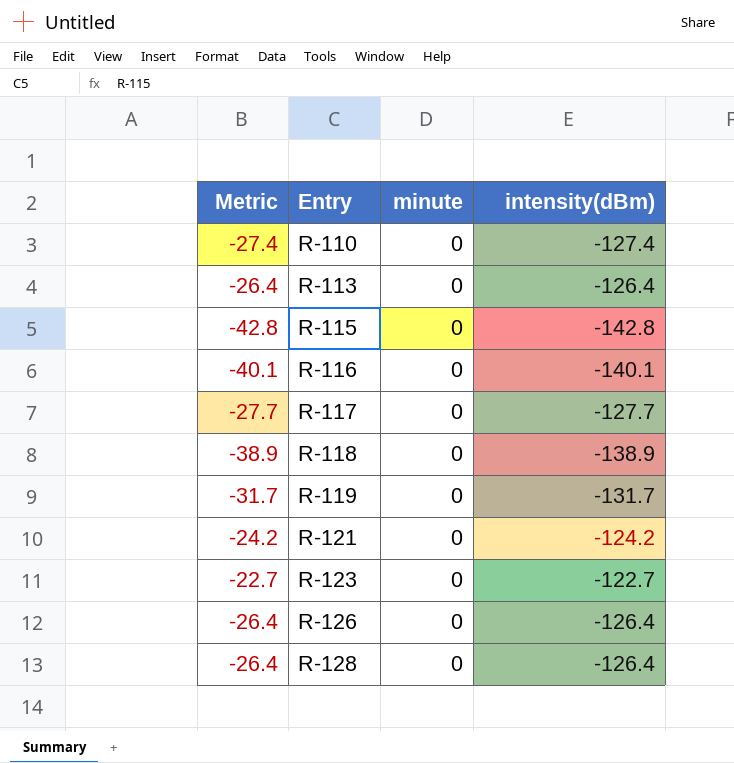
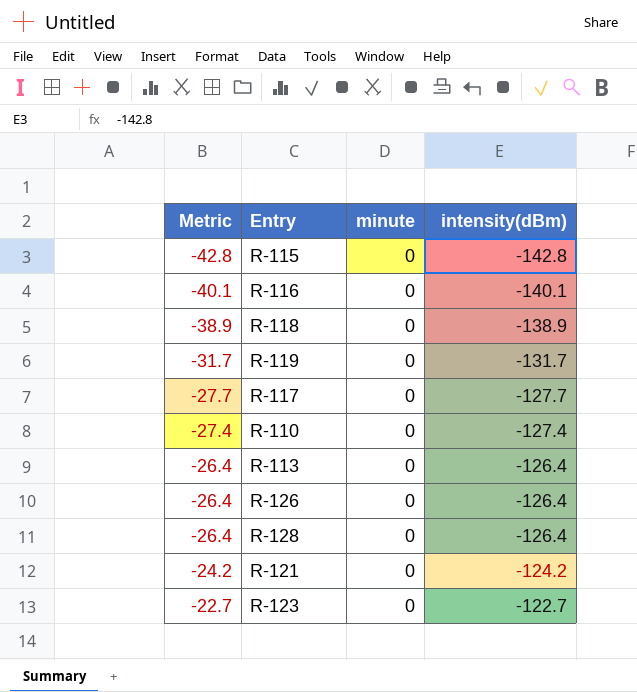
row order: Entry ascending -> Metric ascending

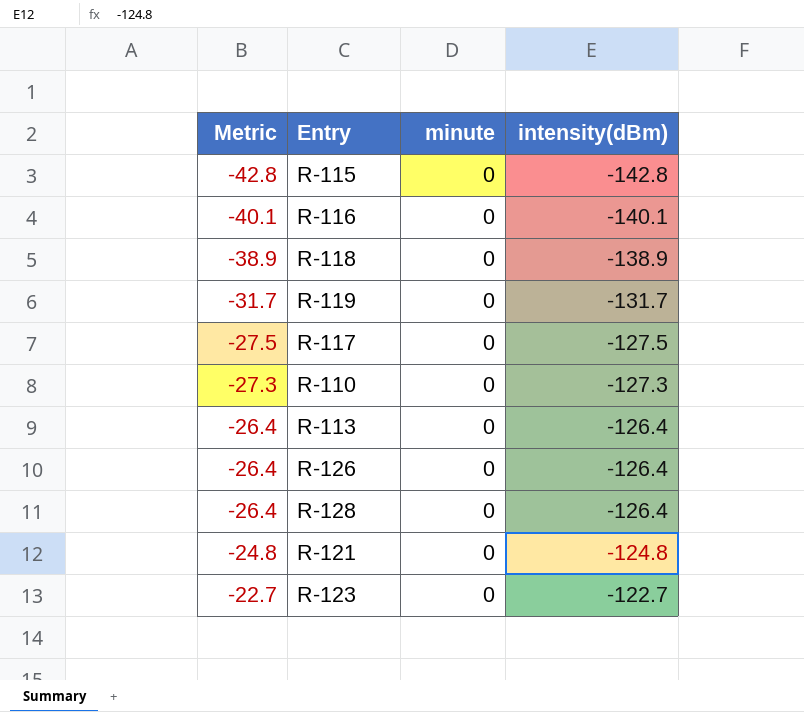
R-117 | Metric: -27.7 -> -27.5
R-117 | intensity(dBm): -127.7 -> -127.5
R-110 | Metric: -27.4 -> -27.3
R-110 | intensity(dBm): -127.4 -> -127.3
R-121 | Metric: -24.2 -> -24.8
R-121 | intensity(dBm): -124.2 -> -124.8

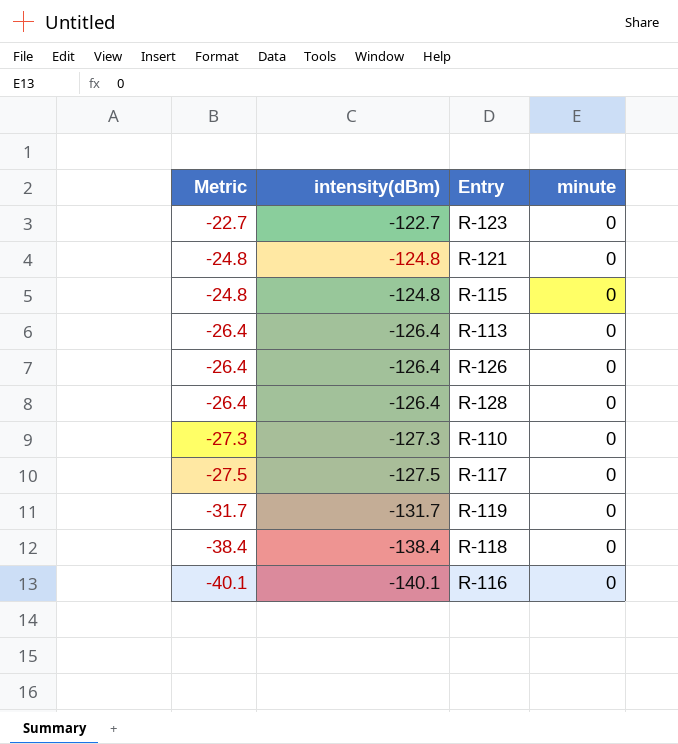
row order: Metric ascending -> Metric descending
column intensity(dBm) | position: 4 -> 2
R-115 | Metric: -42.8 -> -24.8
R-115 | intensity(dBm): -142.8 -> -124.8
R-118 | Metric: -38.9 -> -38.4
R-118 | intensity(dBm): -138.9 -> -138.4

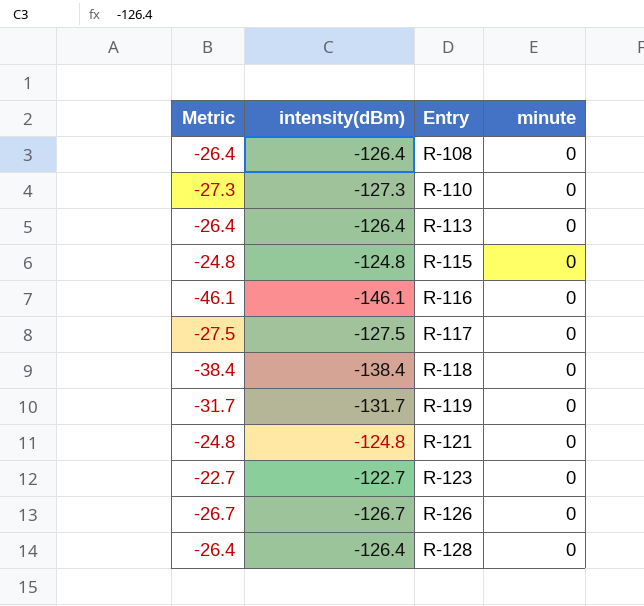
row order: Metric descending -> Entry ascending
row R-108: none -> -26.4 | -126.4 | 0
R-116 | Metric: -40.1 -> -46.1
R-116 | intensity(dBm): -140.1 -> -146.1
R-126 | Metric: -26.4 -> -26.7
R-126 | intensity(dBm): -126.4 -> -126.7

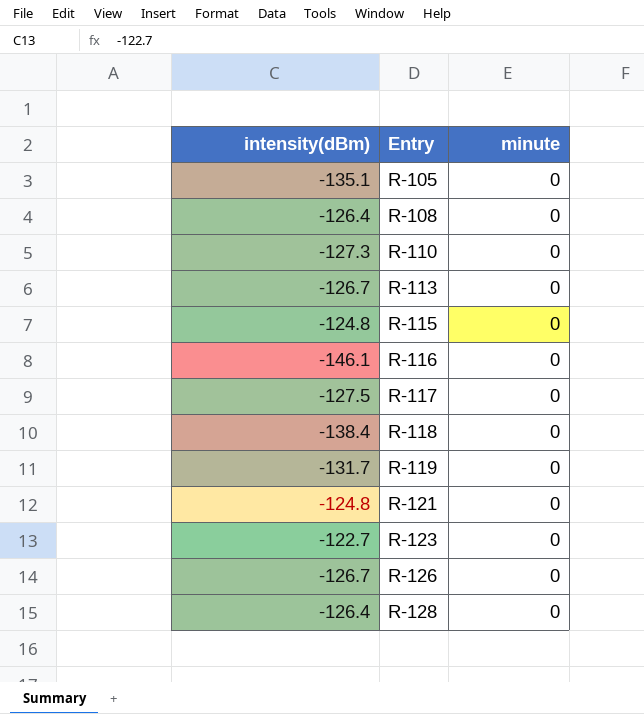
column Metric | formula: [intensity(dBm)] + 100 -> none
row R-105: none -> -135.1 | 0
R-113 | intensity(dBm): -126.4 -> -126.7

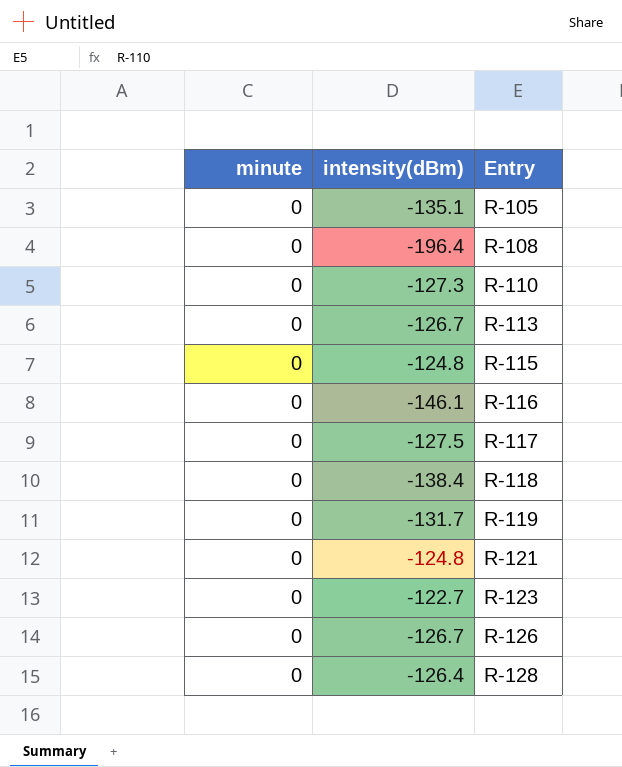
column minute | position: 3 -> 1
R-108 | intensity(dBm): -126.4 -> -196.4

